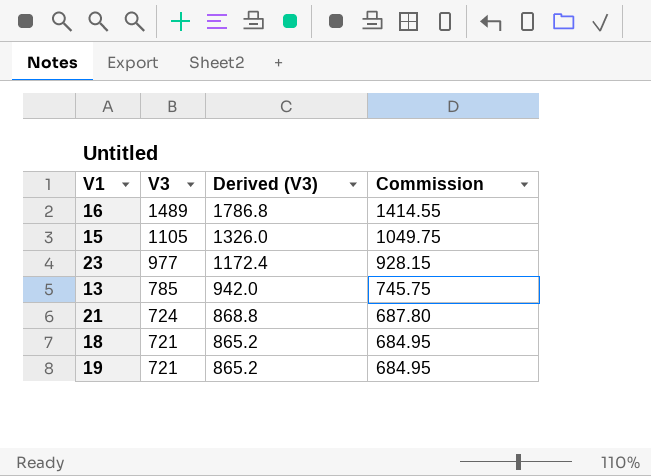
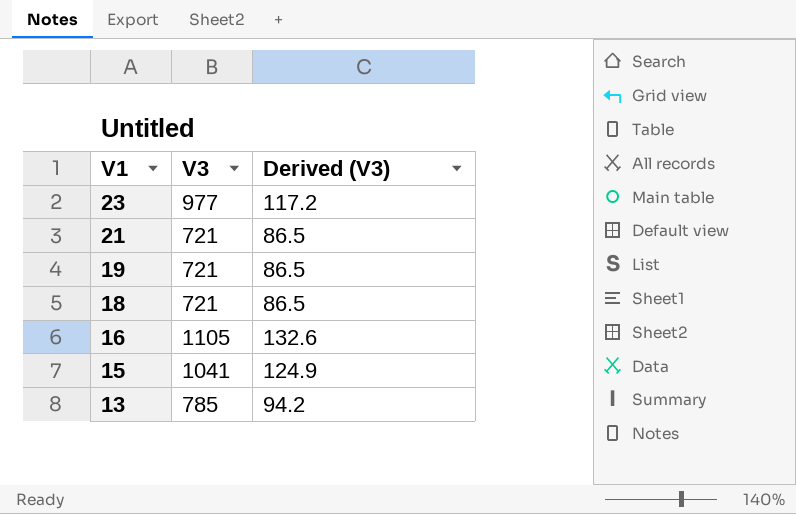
row order: V3 descending -> V1 descending
column Commission | formula: [V3] * 0.95 -> none
column Derived (V3) | formula: [V3] * 1.2 -> [V3] * 0.12
21 | V3: 724 -> 721
16 | V3: 1489 -> 1105
15 | V3: 1105 -> 1041

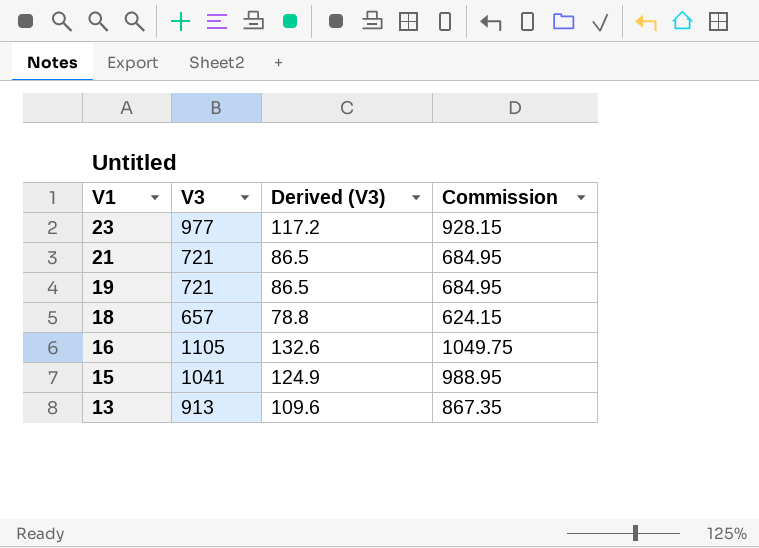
column Commission | formula: none -> [V3] * 0.95
18 | V3: 721 -> 657
18 | Derived (V3): 86.5 -> 78.8
13 | V3: 785 -> 913
13 | Derived (V3): 94.2 -> 109.6

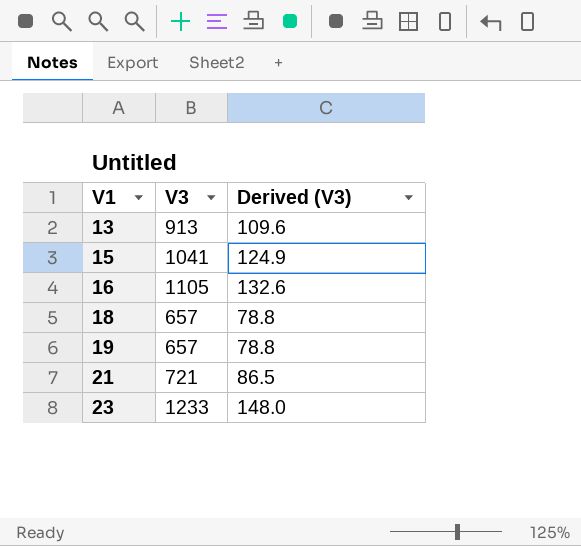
row order: V1 descending -> V1 ascending
column Commission | formula: [V3] * 0.95 -> none
19 | V3: 721 -> 657
19 | Derived (V3): 86.5 -> 78.8
23 | V3: 977 -> 1233
23 | Derived (V3): 117.2 -> 148.0

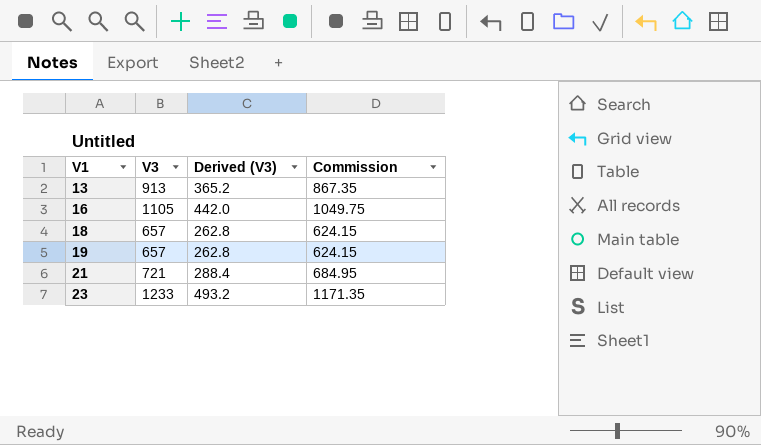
column Derived (V3) | formula: [V3] * 0.12 -> [V3] * 0.4
column Commission | formula: none -> [V3] * 0.95
row 15: 1041 | 124.9 -> none

